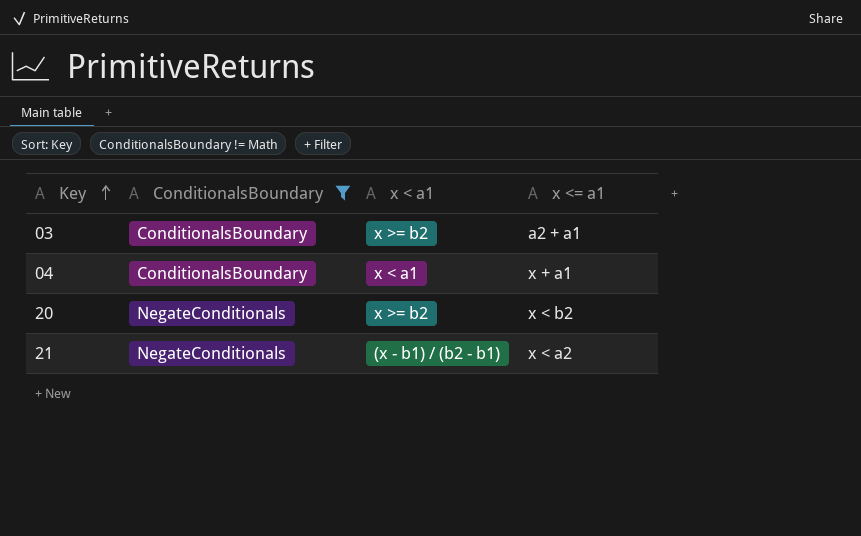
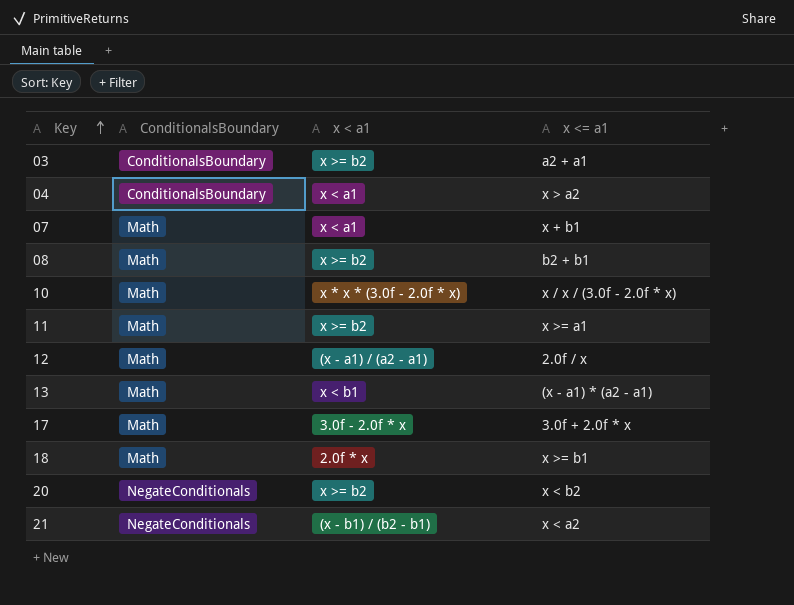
filter: ConditionalsBoundary != Math -> none
04 | x <= a1: x + a1 -> x > a2

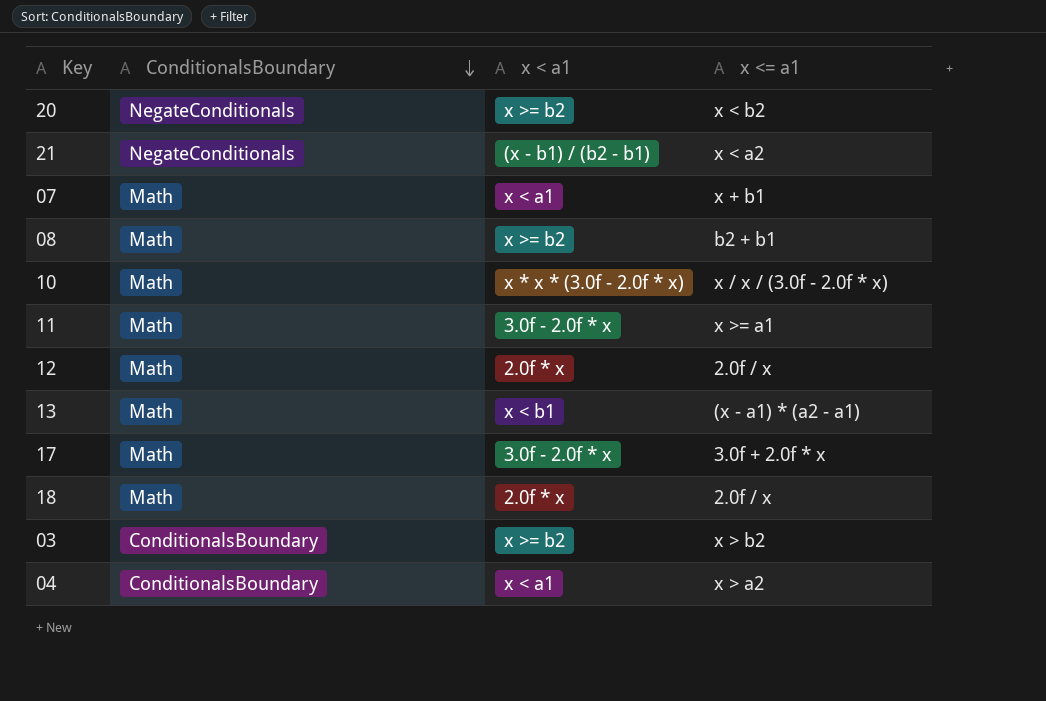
row order: Key ascending -> ConditionalsBoundary descending
11 | x < a1: x >= b2 -> 3.0f - 2.0f * x
12 | x < a1: (x - a1) / (a2 - a1) -> 2.0f * x
18 | x <= a1: x >= b1 -> 2.0f / x
03 | x <= a1: a2 + a1 -> x > b2

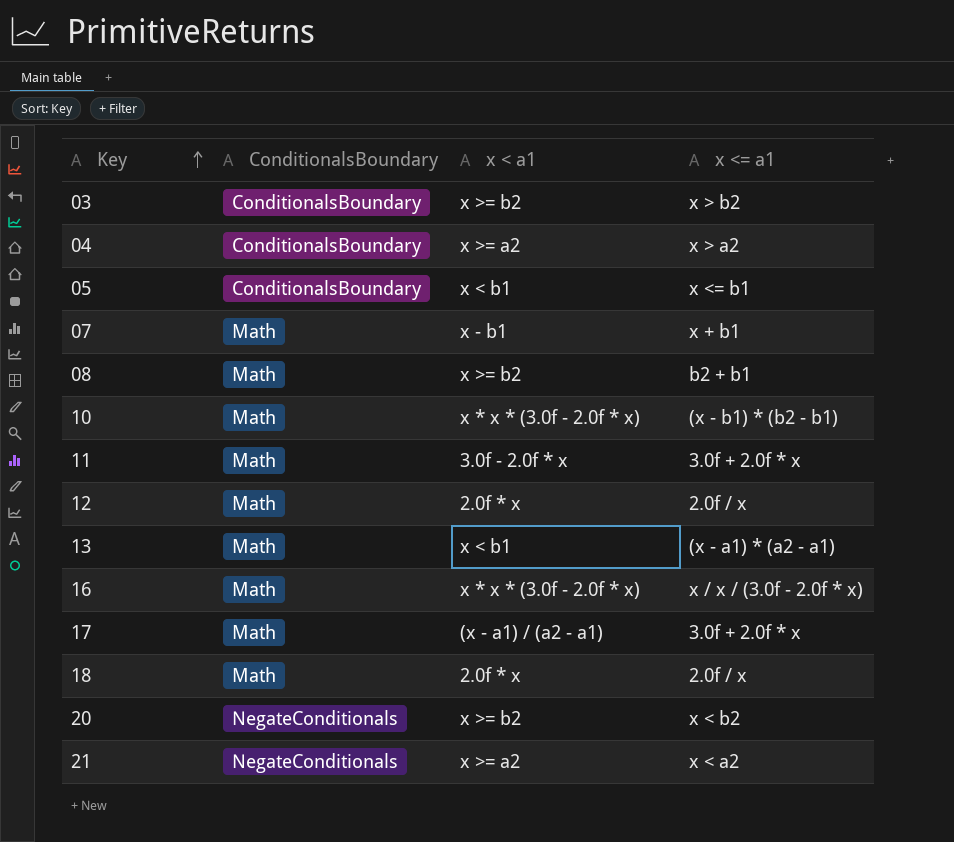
row order: ConditionalsBoundary descending -> Key ascending
04 | x < a1: x < a1 -> x >= a2
row 05: none -> ConditionalsBoundary | x < b1 | x <= b1
07 | x < a1: x < a1 -> x - b1
10 | x <= a1: x / x / (3.0f - 2.0f * x) -> (x - b1) * (b2 - b1)
11 | x <= a1: x >= a1 -> 3.0f + 2.0f * x
row 16: none -> Math | x * x * (3.0f - 2.0f * x) | x / x / (3.0f - 2.0f * x)
17 | x < a1: 3.0f - 2.0f * x -> (x - a1) / (a2 - a1)
21 | x < a1: (x - b1) / (b2 - b1) -> x >= a2

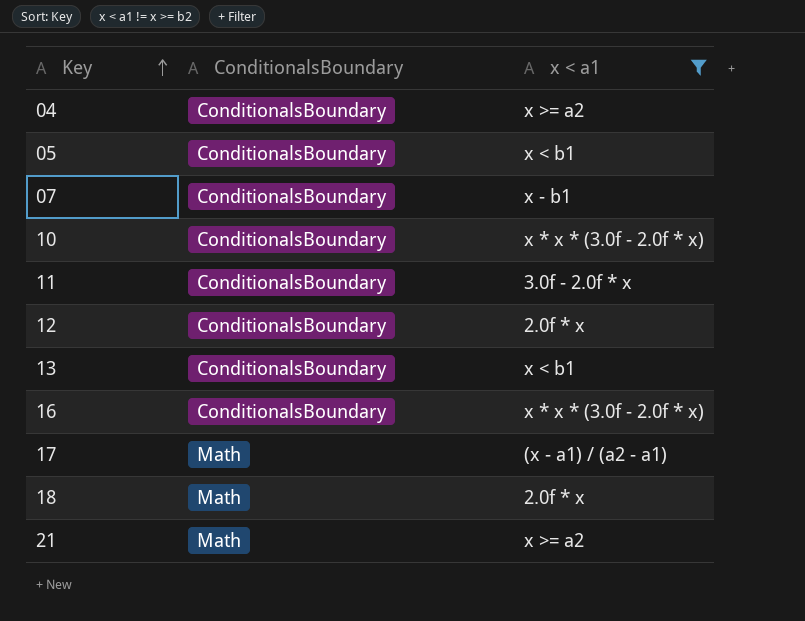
filter: none -> x < a1 != x >= b2
column x <= a1 | position: 4 -> none
07 | ConditionalsBoundary: Math -> ConditionalsBoundary
10 | ConditionalsBoundary: Math -> ConditionalsBoundary
11 | ConditionalsBoundary: Math -> ConditionalsBoundary
12 | ConditionalsBoundary: Math -> ConditionalsBoundary
13 | ConditionalsBoundary: Math -> ConditionalsBoundary
16 | ConditionalsBoundary: Math -> ConditionalsBoundary
21 | ConditionalsBoundary: NegateConditionals -> Math

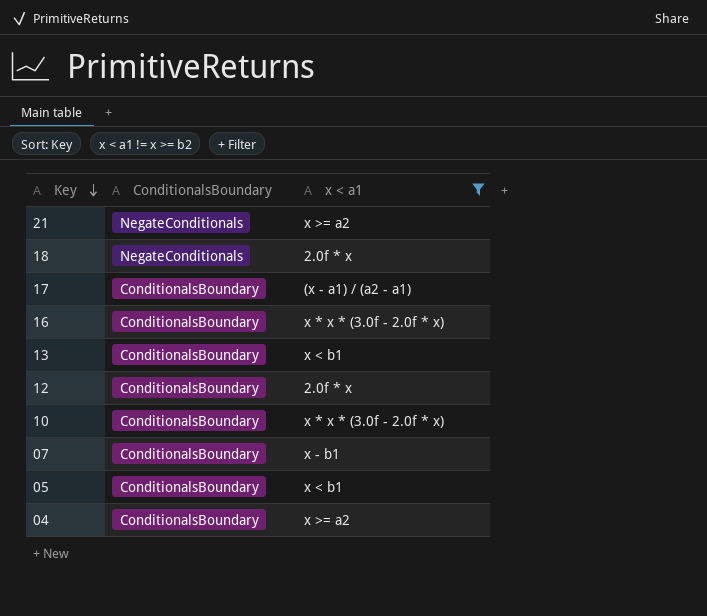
row order: Key ascending -> Key descending
row 11: ConditionalsBoundary | 3.0f - 2.0f * x -> none
21 | ConditionalsBoundary: Math -> NegateConditionals
18 | ConditionalsBoundary: Math -> NegateConditionals
17 | ConditionalsBoundary: Math -> ConditionalsBoundary

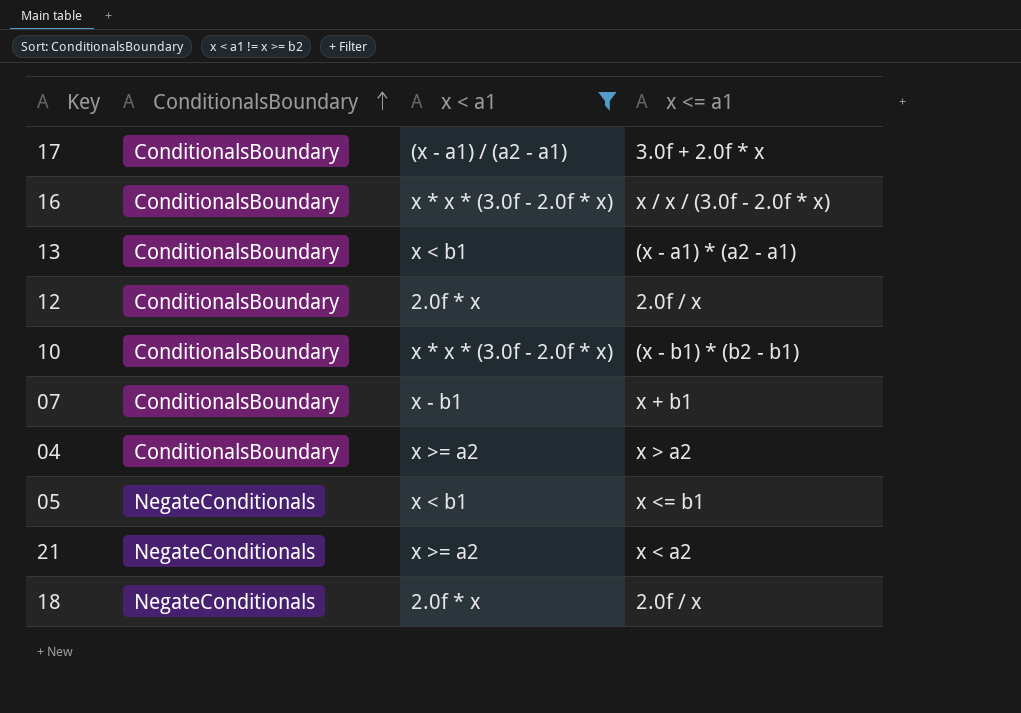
row order: Key descending -> ConditionalsBoundary ascending
column x <= a1 | position: none -> 4
05 | ConditionalsBoundary: ConditionalsBoundary -> NegateConditionals

